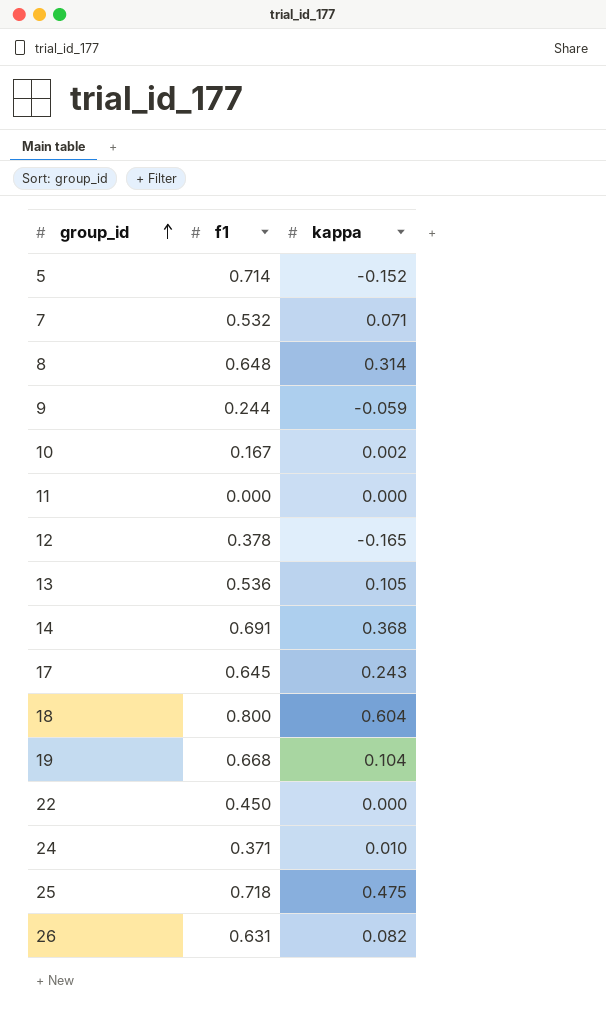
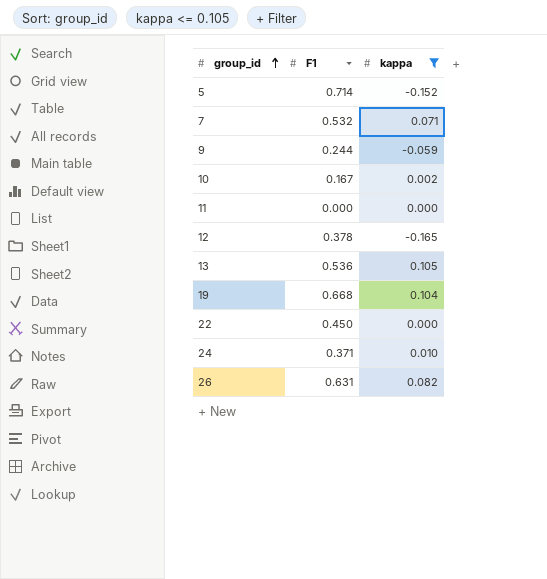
filter: none -> kappa <= 0.105
column name: f1 -> F1

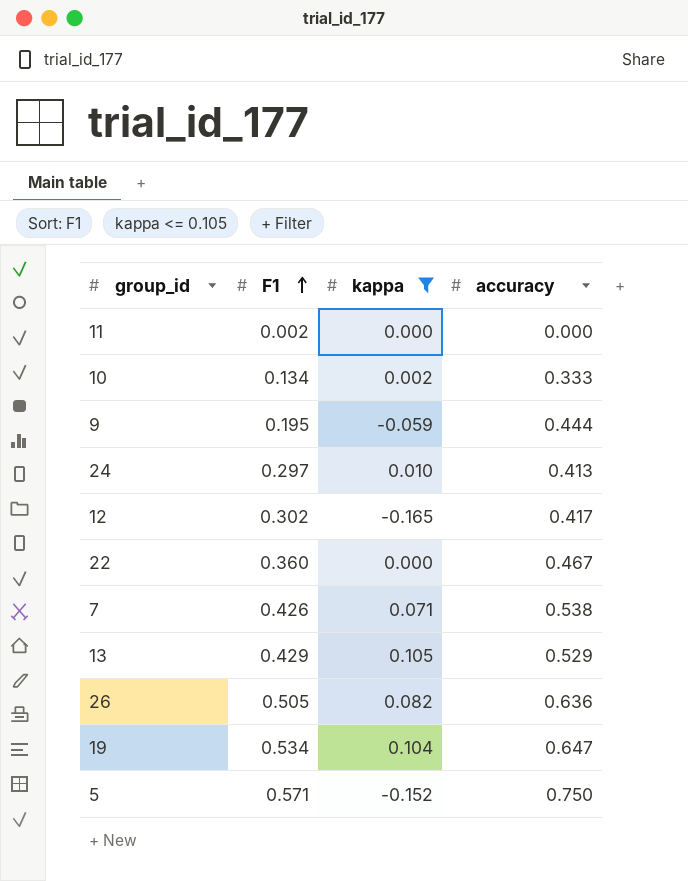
row order: group_id ascending -> F1 ascending
column accuracy | position: none -> 4
11 | F1: 0.000 -> 0.002
10 | F1: 0.167 -> 0.134
9 | F1: 0.244 -> 0.195
24 | F1: 0.371 -> 0.297
12 | F1: 0.378 -> 0.302
22 | F1: 0.450 -> 0.360
7 | F1: 0.532 -> 0.426
13 | F1: 0.536 -> 0.429
26 | F1: 0.631 -> 0.505
19 | F1: 0.668 -> 0.534
5 | F1: 0.714 -> 0.571

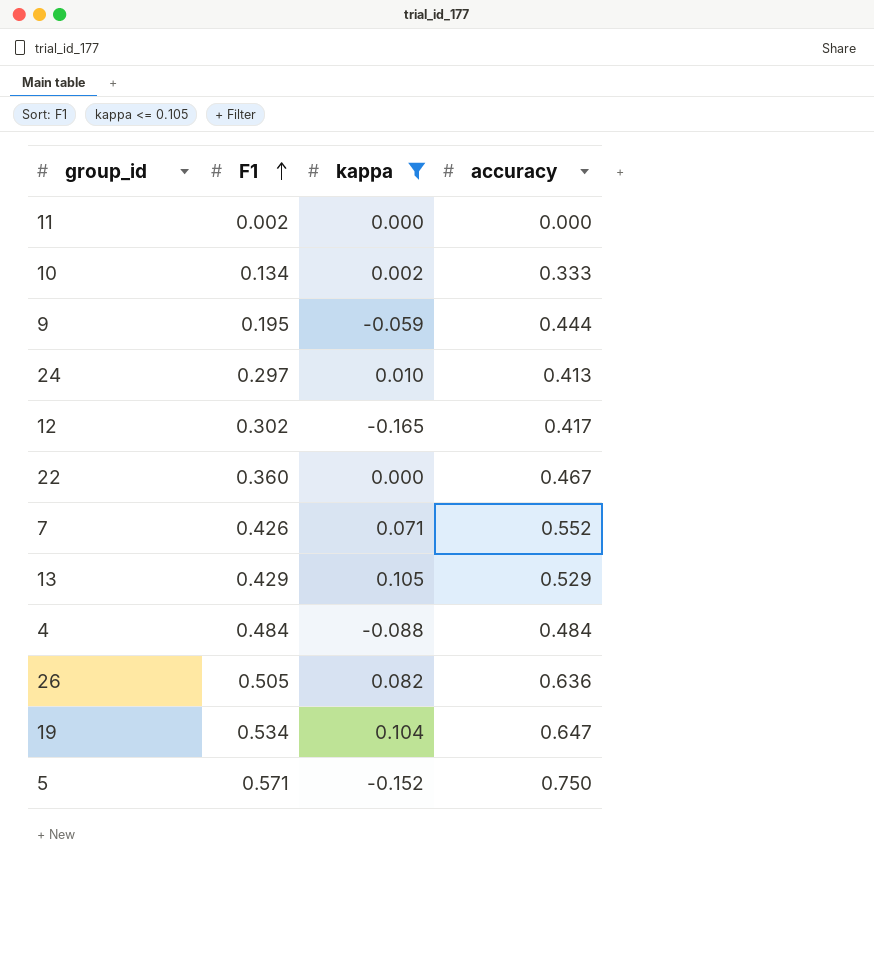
7 | accuracy: 0.538 -> 0.552
row 4: none -> 0.484 | -0.088 | 0.484

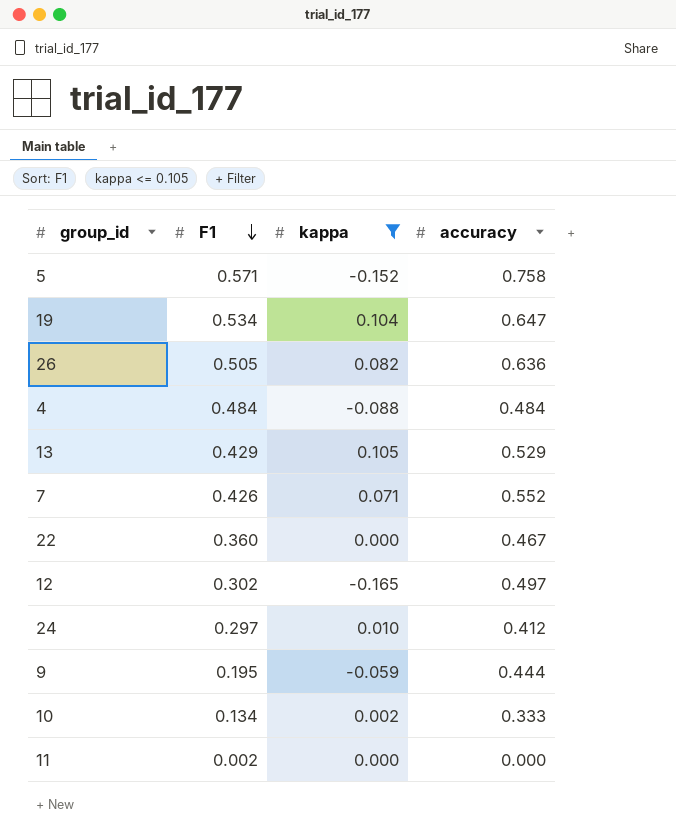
row order: F1 ascending -> F1 descending
5 | accuracy: 0.750 -> 0.758
12 | accuracy: 0.417 -> 0.497
24 | accuracy: 0.413 -> 0.412

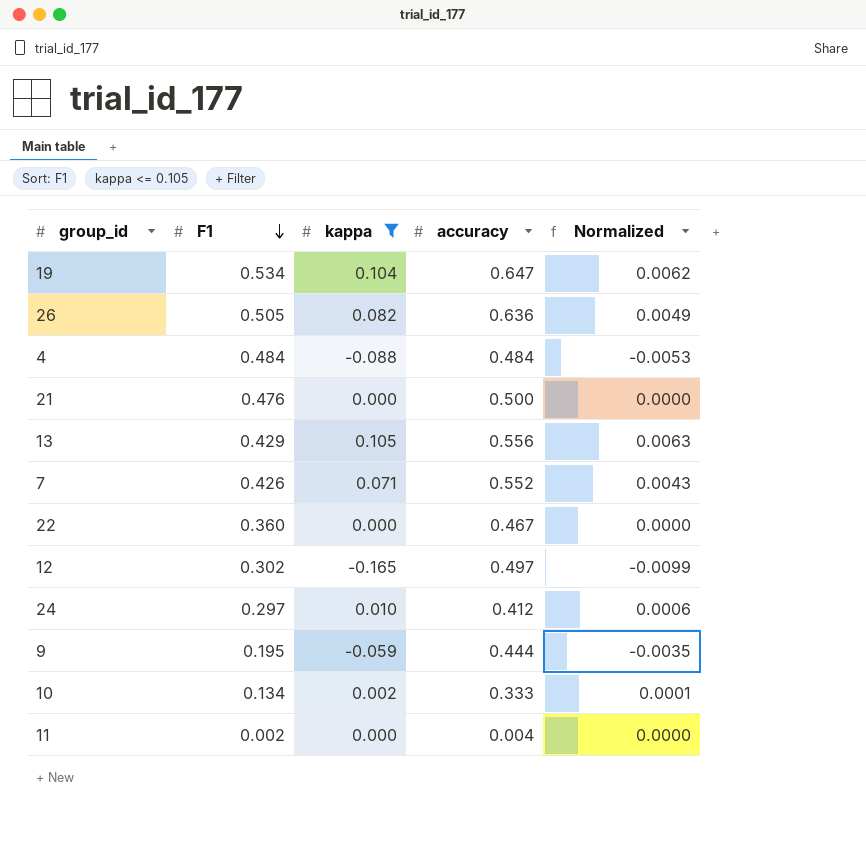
column Normalized | formula: none -> [kappa] * 0.06
row 5: 0.571 | -0.152 | 0.758 -> none
row 21: none -> 0.476 | 0.000 | 0.500 | 0.0000
13 | accuracy: 0.529 -> 0.556
11 | accuracy: 0.000 -> 0.004

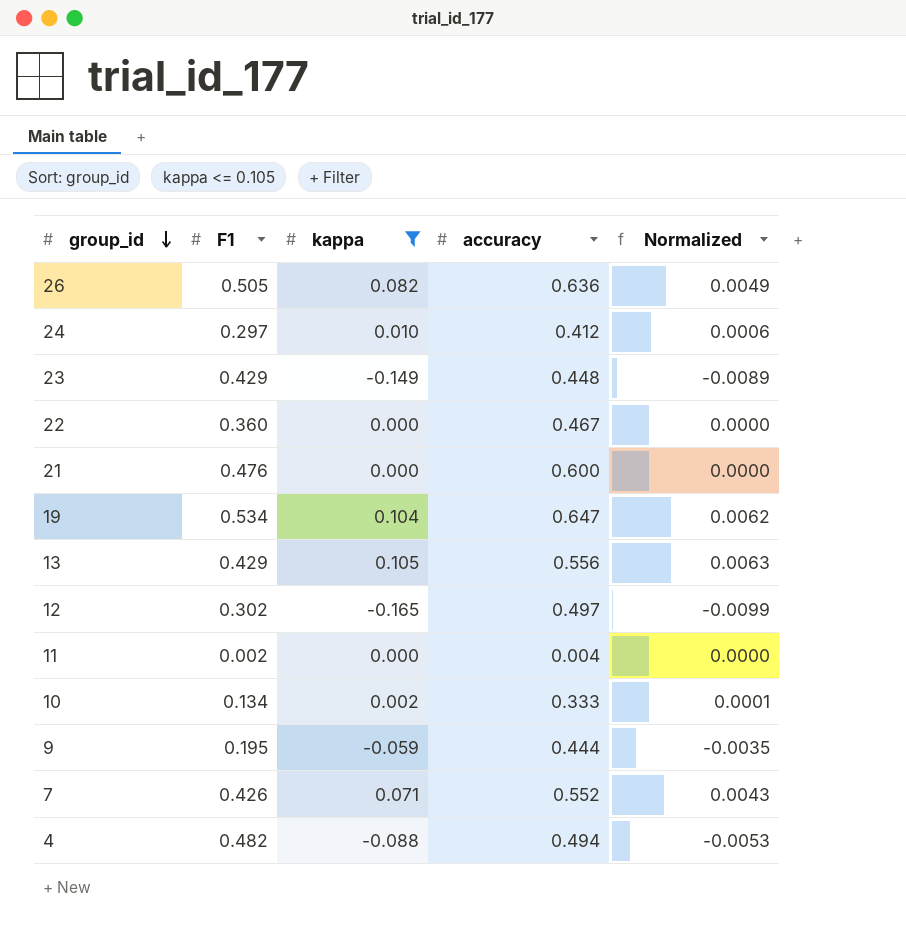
row order: F1 descending -> group_id descending
row 23: none -> 0.429 | -0.149 | 0.448 | -0.0089
21 | accuracy: 0.500 -> 0.600
4 | F1: 0.484 -> 0.482
4 | accuracy: 0.484 -> 0.494

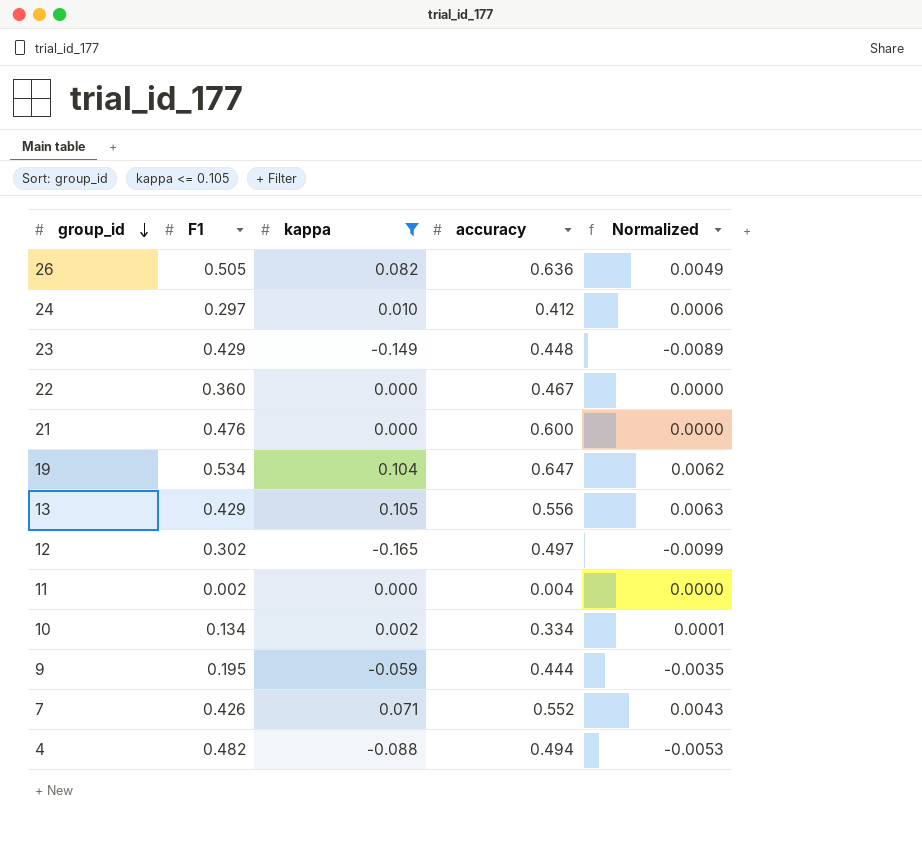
10 | accuracy: 0.333 -> 0.334

